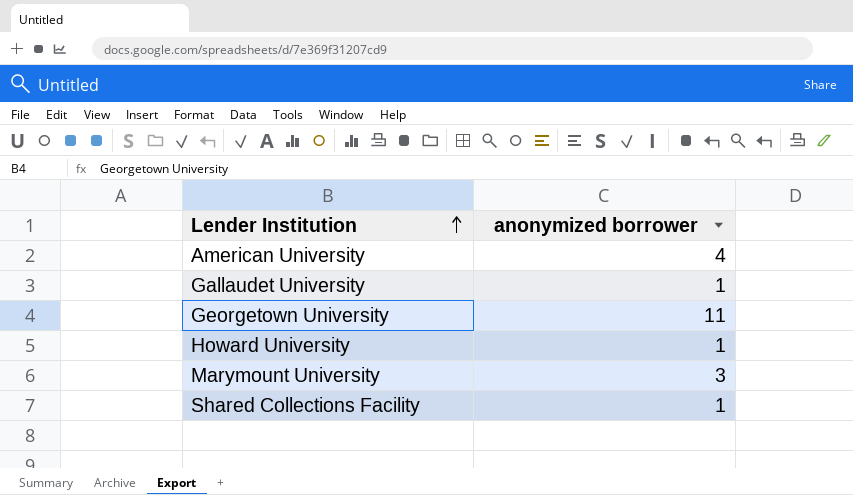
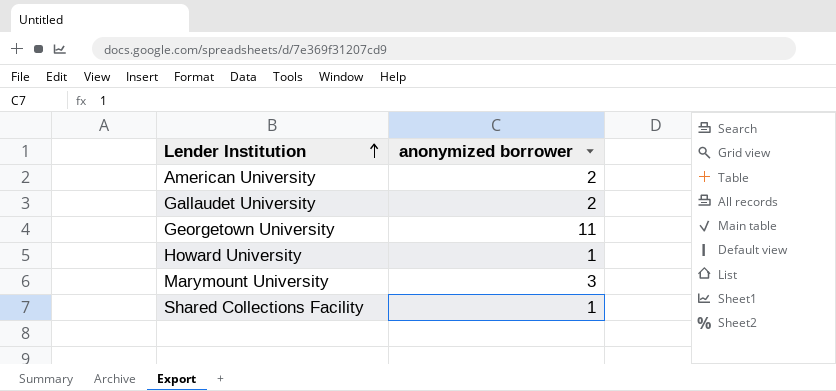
American University | anonymized borrower: 4 -> 2
Gallaudet University | anonymized borrower: 1 -> 2

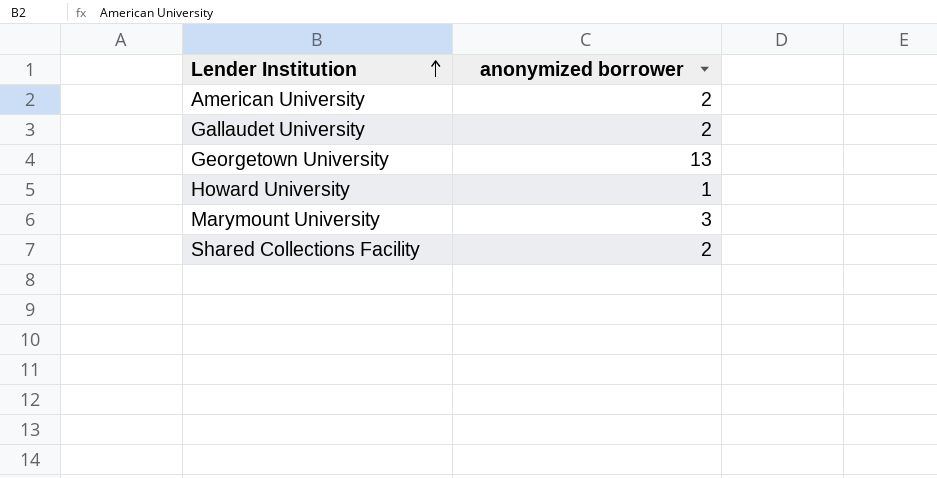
Georgetown University | anonymized borrower: 11 -> 13
Shared Collections Facility | anonymized borrower: 1 -> 2

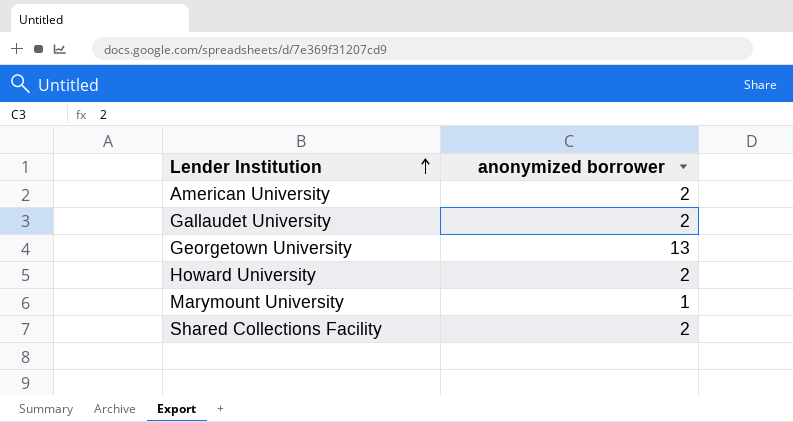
Howard University | anonymized borrower: 1 -> 2
Marymount University | anonymized borrower: 3 -> 1

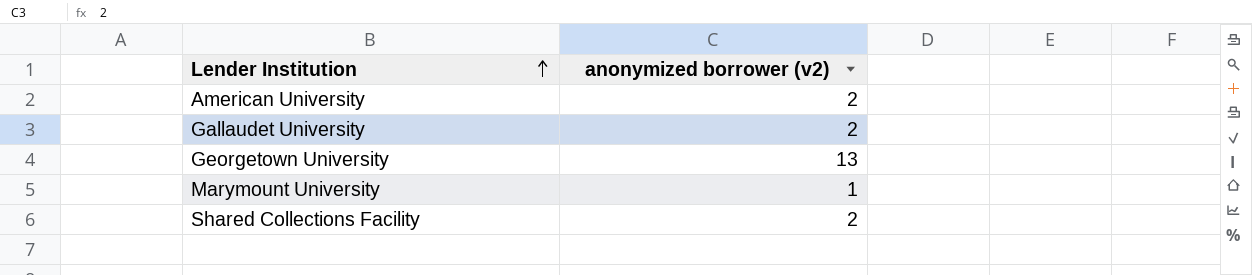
column name: anonymized borrower -> anonymized borrower (v2)
row Howard University: 2 -> none

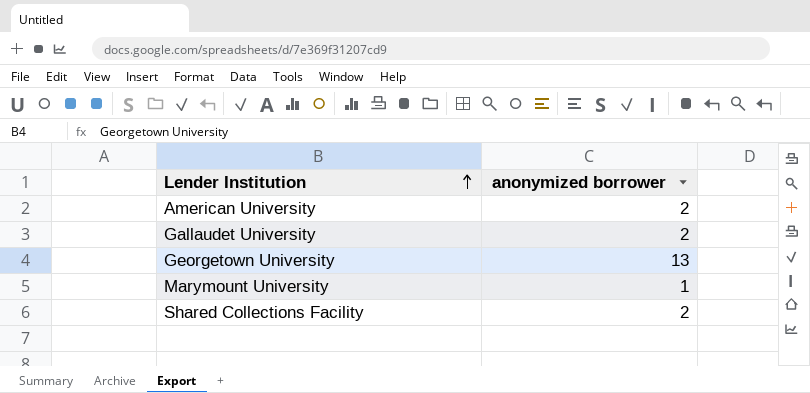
column name: anonymized borrower (v2) -> anonymized borrower

